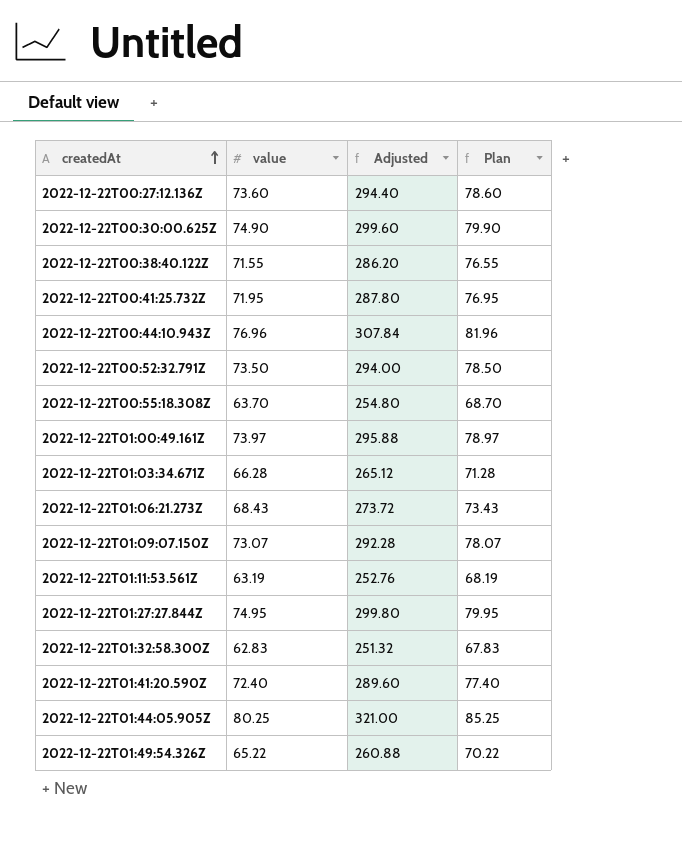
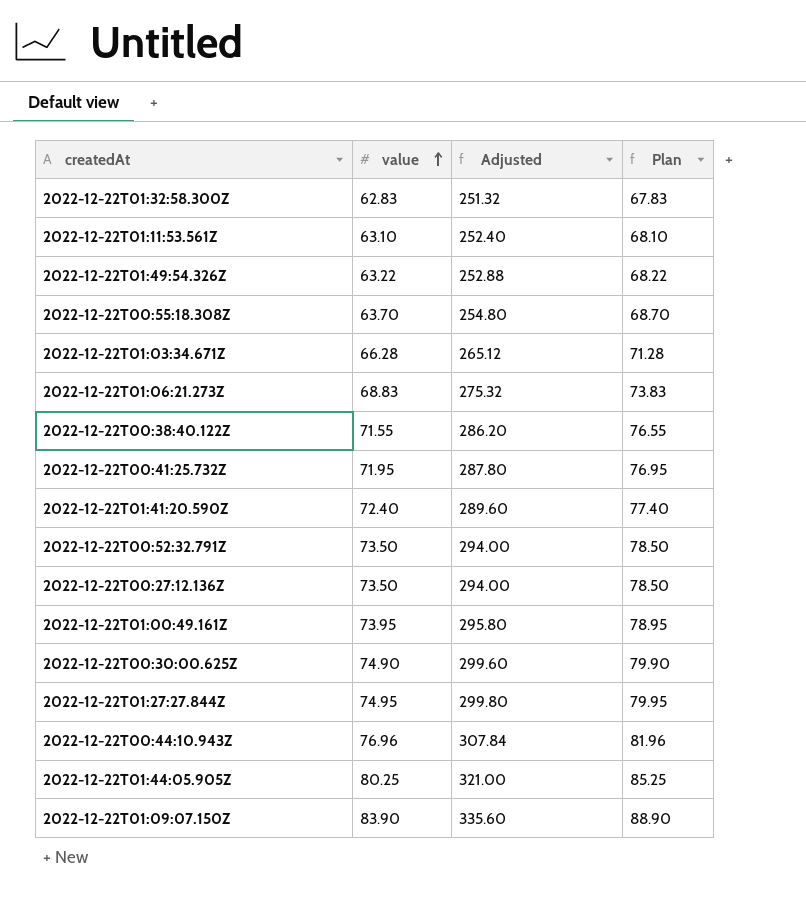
row order: createdAt ascending -> value ascending
2022-12-22T01:11:53.561Z | value: 63.19 -> 63.10
2022-12-22T01:11:53.561Z | Adjusted: 252.76 -> 252.40
2022-12-22T01:11:53.561Z | Plan: 68.19 -> 68.10
2022-12-22T01:49:54.326Z | value: 65.22 -> 63.22
2022-12-22T01:49:54.326Z | Adjusted: 260.88 -> 252.88
2022-12-22T01:49:54.326Z | Plan: 70.22 -> 68.22
2022-12-22T01:06:21.273Z | value: 68.43 -> 68.83
2022-12-22T01:06:21.273Z | Adjusted: 273.72 -> 275.32
2022-12-22T01:06:21.273Z | Plan: 73.43 -> 73.83
2022-12-22T00:27:12.136Z | value: 73.60 -> 73.50
2022-12-22T00:27:12.136Z | Adjusted: 294.40 -> 294.00
2022-12-22T00:27:12.136Z | Plan: 78.60 -> 78.50
2022-12-22T01:00:49.161Z | value: 73.97 -> 73.95
2022-12-22T01:00:49.161Z | Adjusted: 295.88 -> 295.80
2022-12-22T01:00:49.161Z | Plan: 78.97 -> 78.95
2022-12-22T01:09:07.150Z | value: 73.07 -> 83.90
2022-12-22T01:09:07.150Z | Adjusted: 292.28 -> 335.60
2022-12-22T01:09:07.150Z | Plan: 78.07 -> 88.90

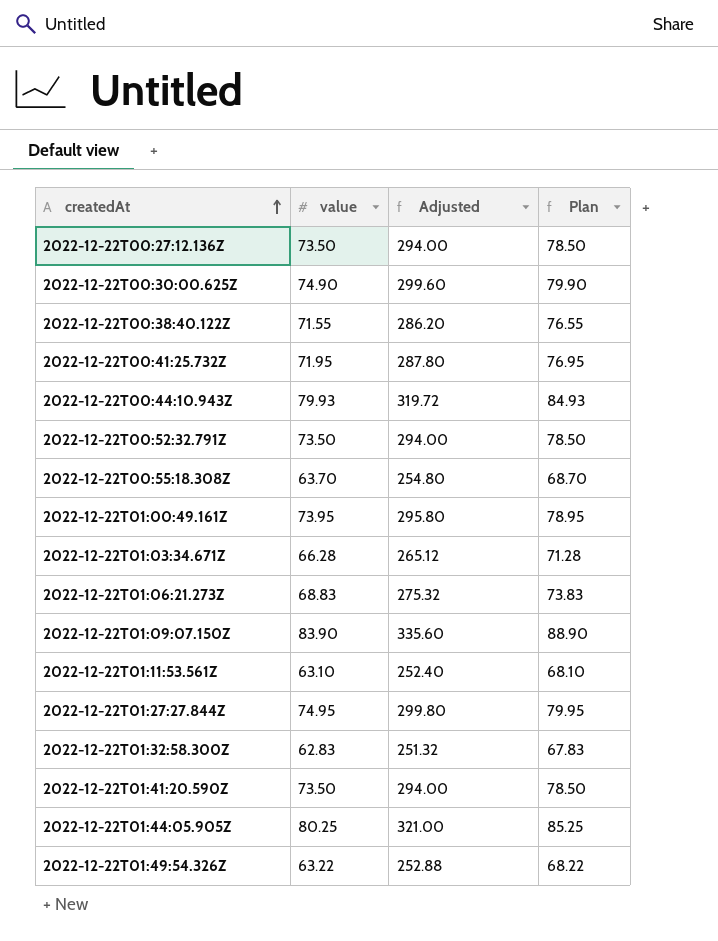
row order: value ascending -> createdAt ascending
2022-12-22T00:44:10.943Z | value: 76.96 -> 79.93
2022-12-22T00:44:10.943Z | Adjusted: 307.84 -> 319.72
2022-12-22T00:44:10.943Z | Plan: 81.96 -> 84.93
2022-12-22T01:41:20.590Z | value: 72.40 -> 73.50
2022-12-22T01:41:20.590Z | Adjusted: 289.60 -> 294.00
2022-12-22T01:41:20.590Z | Plan: 77.40 -> 78.50

